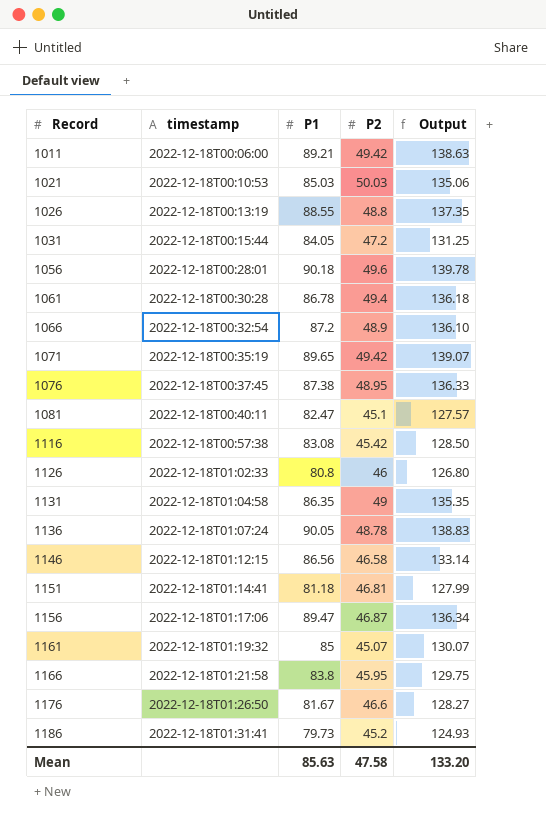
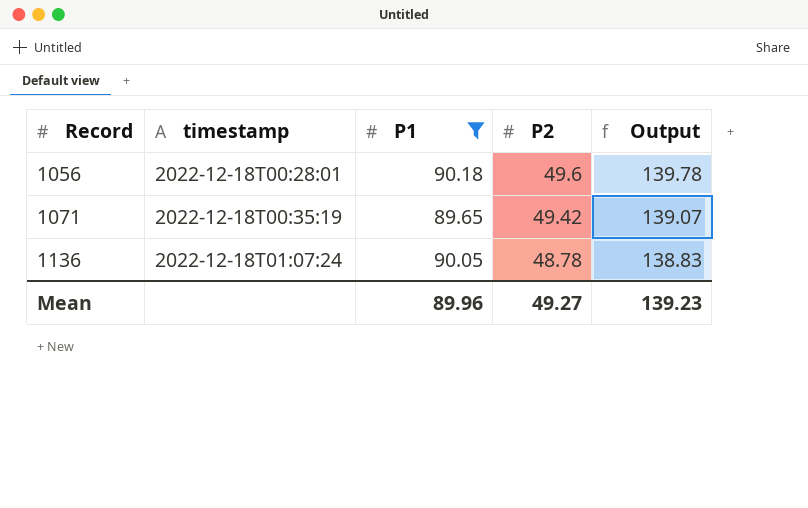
filter: none -> P1 >= 89.65
Mean | P1: 85.63 -> 89.96
Mean | P2: 47.58 -> 49.27
Mean | Output: 133.20 -> 139.23

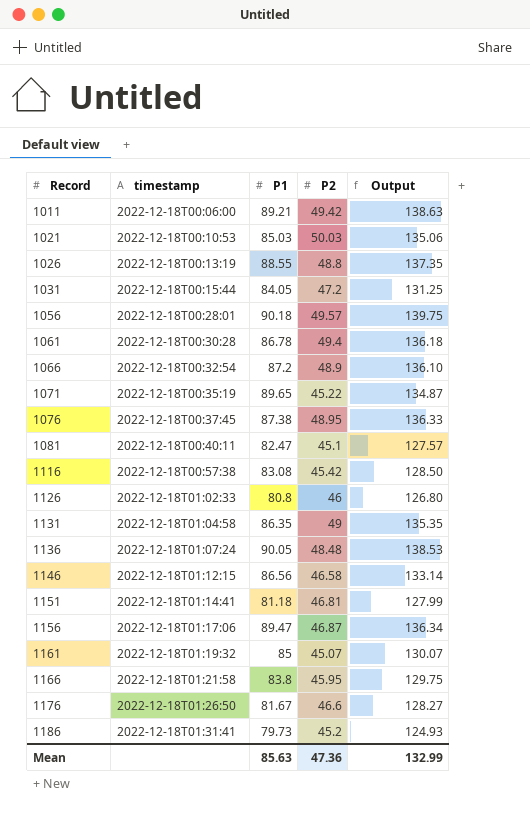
filter: P1 >= 89.65 -> none
1056 | P2: 49.6 -> 49.57
1056 | Output: 139.78 -> 139.75
1071 | P2: 49.42 -> 45.22
1071 | Output: 139.07 -> 134.87
1136 | P2: 48.78 -> 48.48
1136 | Output: 138.83 -> 138.53
Mean | P1: 89.96 -> 85.63
Mean | P2: 49.27 -> 47.36
Mean | Output: 139.23 -> 132.99

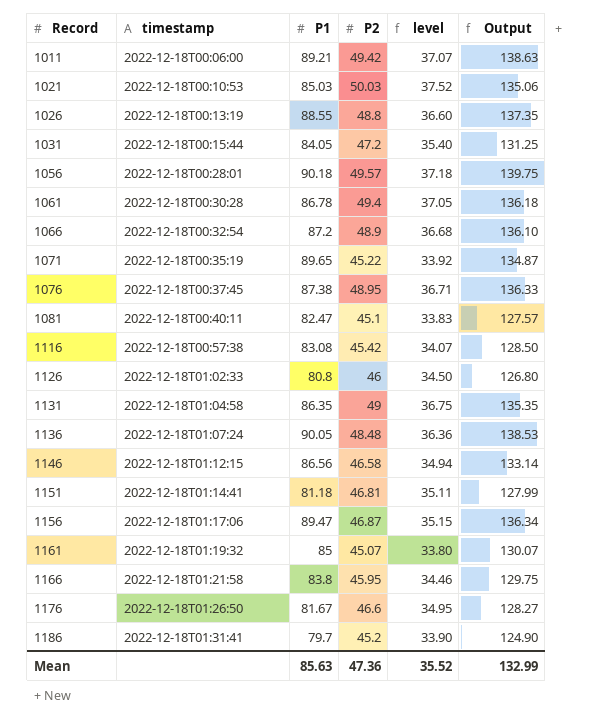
column level | formula: none -> [P2] * 0.75
1186 | P1: 79.73 -> 79.7
1186 | Output: 124.93 -> 124.90

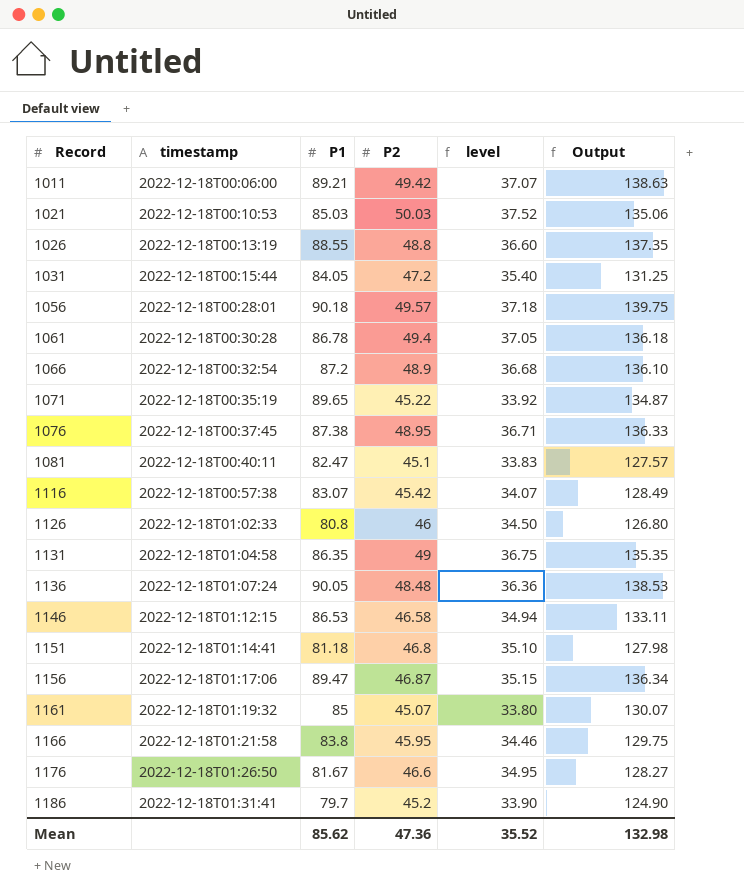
1116 | P1: 83.08 -> 83.07
1116 | Output: 128.50 -> 128.49
1146 | P1: 86.56 -> 86.53
1146 | Output: 133.14 -> 133.11
1151 | P2: 46.81 -> 46.8
1151 | level: 35.11 -> 35.10
1151 | Output: 127.99 -> 127.98
Mean | P1: 85.63 -> 85.62
Mean | Output: 132.99 -> 132.98

